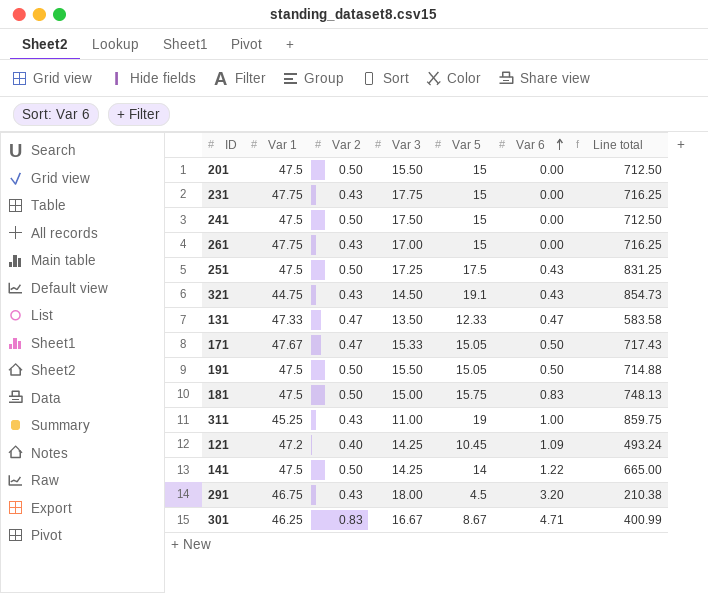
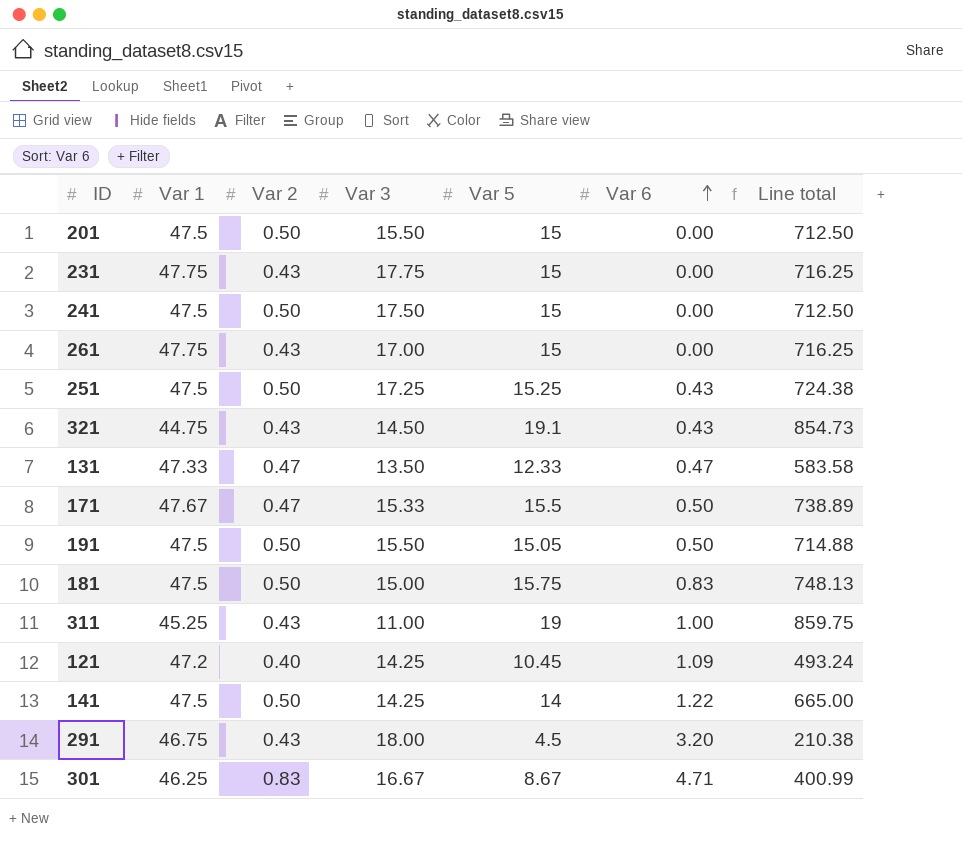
251 | Var 5: 17.5 -> 15.25
251 | Line total: 831.25 -> 724.38
171 | Var 5: 15.05 -> 15.5
171 | Line total: 717.43 -> 738.89

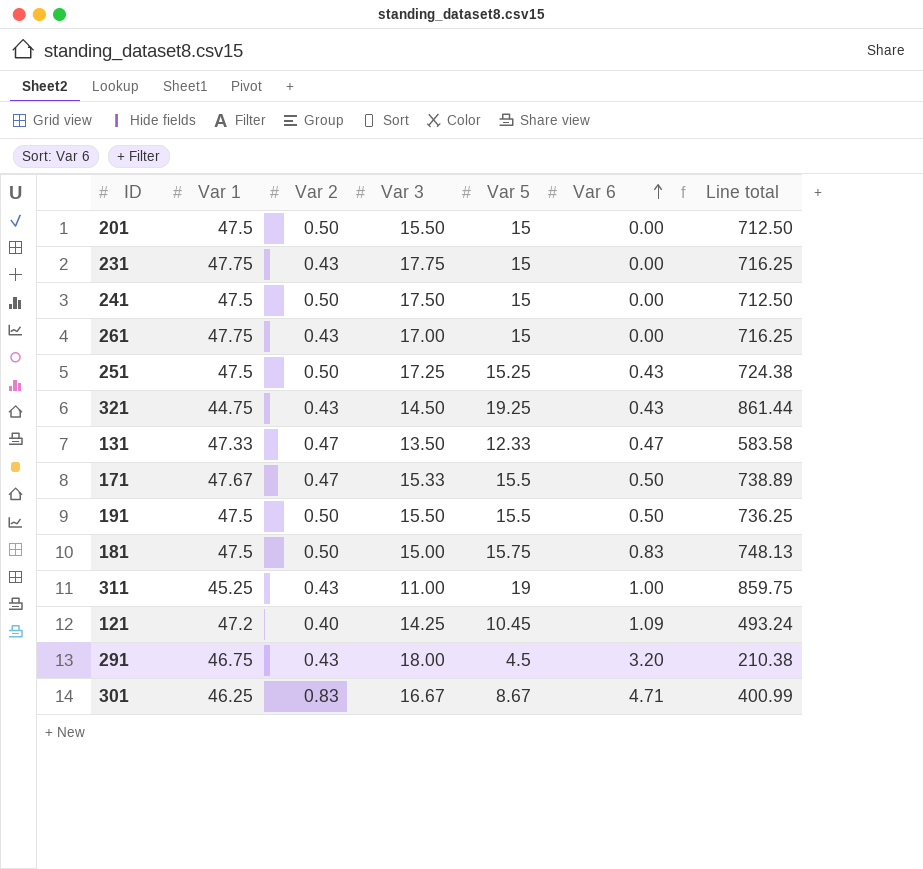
row 141: 47.5 | 0.50 | 14.25 | 14 | 1.22 | 665.00 -> none
321 | Var 5: 19.1 -> 19.25
321 | Line total: 854.73 -> 861.44
191 | Var 5: 15.05 -> 15.5
191 | Line total: 714.88 -> 736.25

